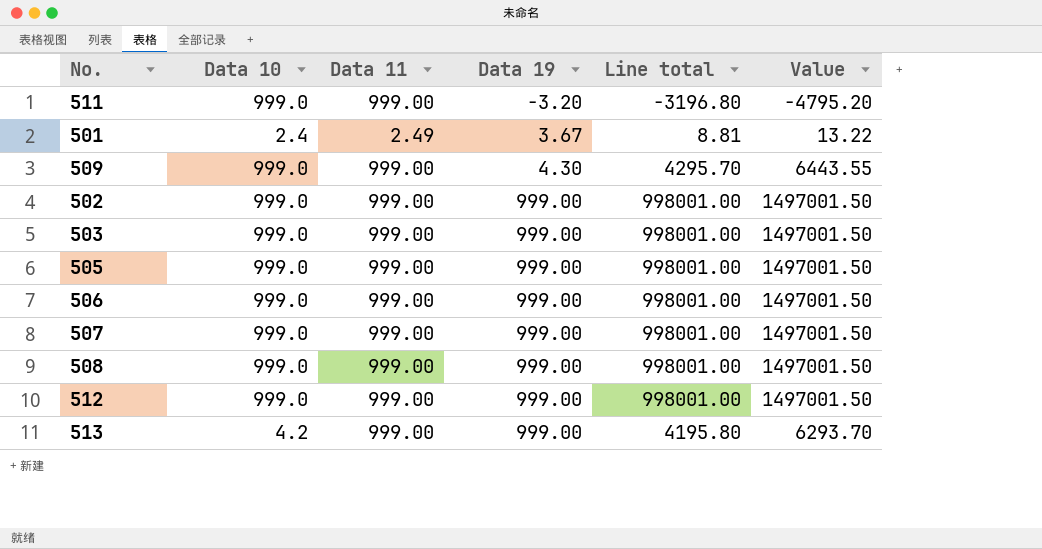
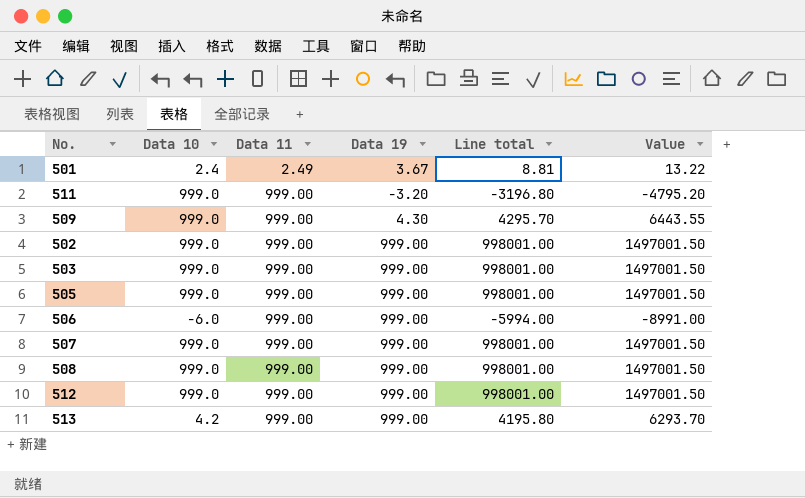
row order: Data 19 ascending -> Data 11 ascending
506 | Data 10: 999.0 -> -6.0
506 | Line total: 998001.00 -> -5994.00
506 | Value: 1497001.50 -> -8991.00

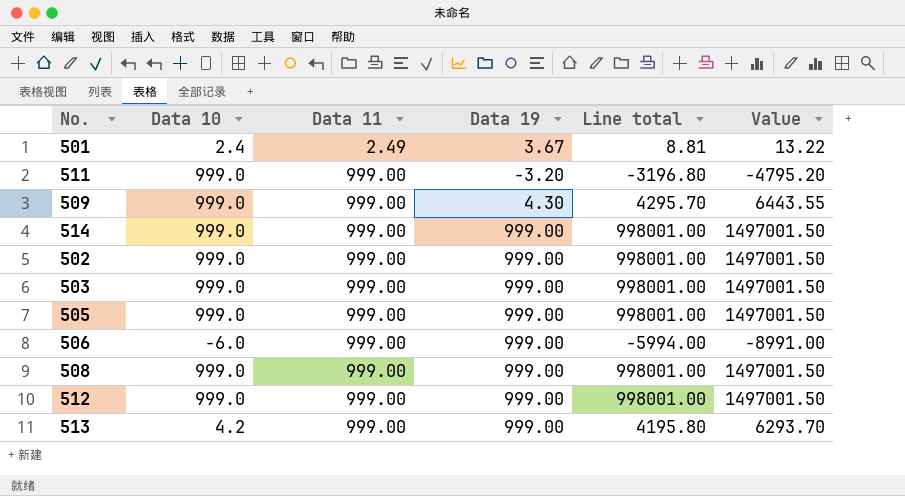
row 507: 999.0 | 999.00 | 999.00 | 998001.00 | 1497001.50 -> none
row 514: none -> 999.0 | 999.00 | 999.00 | 998001.00 | 1497001.50

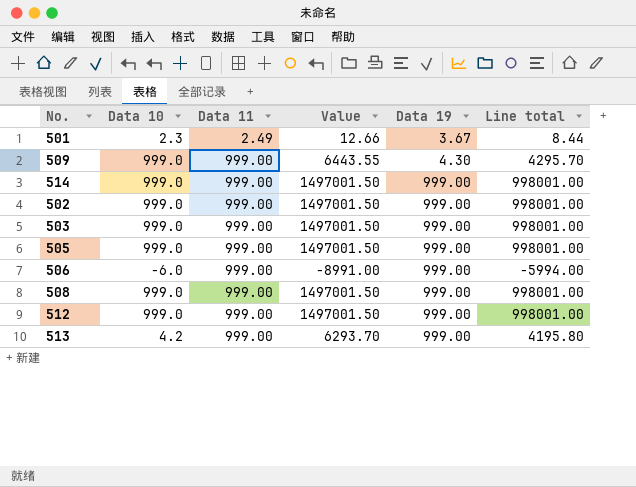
column Value | position: 6 -> 4
row 511: 999.0 | 999.00 | -3.20 | -3196.80 | -4795.20 -> none
501 | Data 10: 2.4 -> 2.3
501 | Value: 13.22 -> 12.66
501 | Line total: 8.81 -> 8.44

